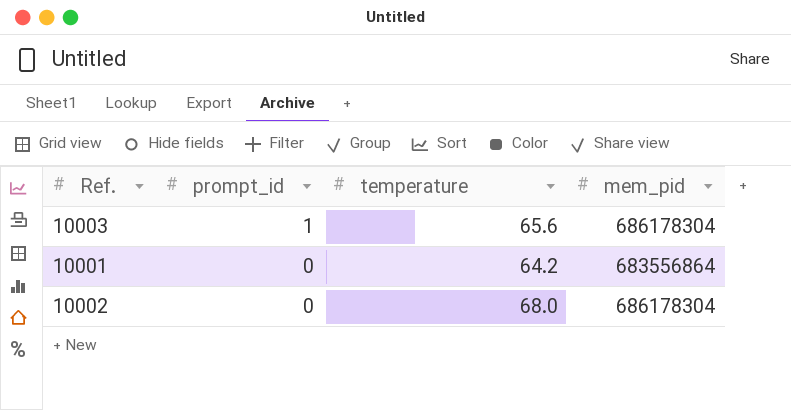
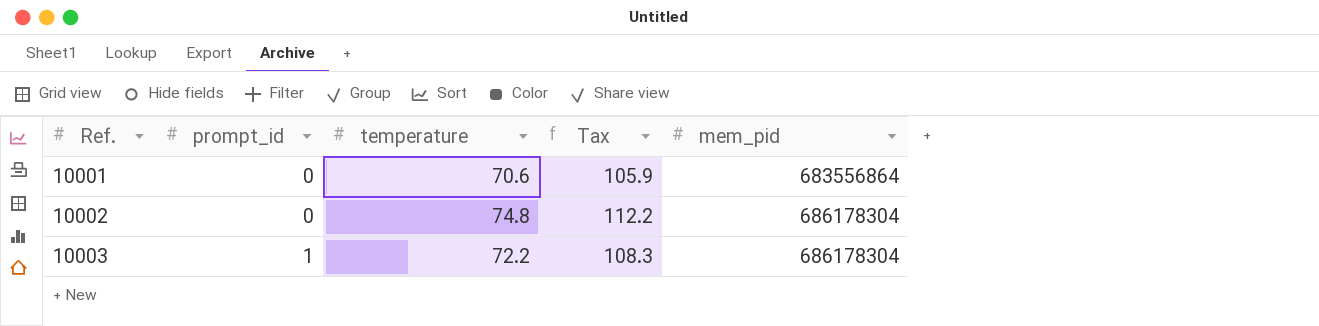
row order: prompt_id descending -> Ref. ascending
column Tax | formula: none -> [temperature] * 1.5
10001 | temperature: 64.2 -> 70.6
10002 | temperature: 68.0 -> 74.8
10003 | temperature: 65.6 -> 72.2

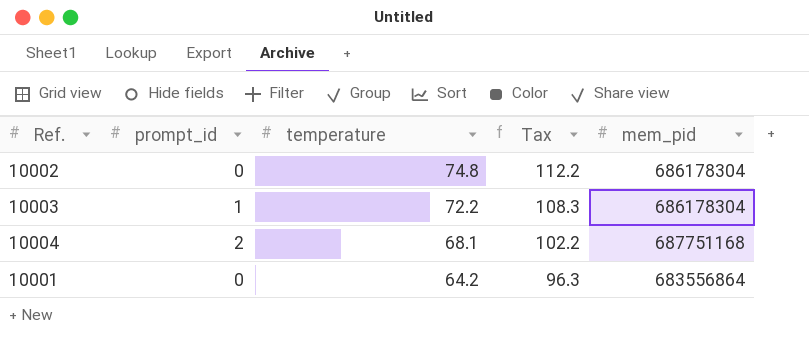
row order: Ref. ascending -> temperature descending
row 10004: none -> 2 | 68.1 | 102.2 | 687751168
10001 | temperature: 70.6 -> 64.2
10001 | Tax: 105.9 -> 96.3

